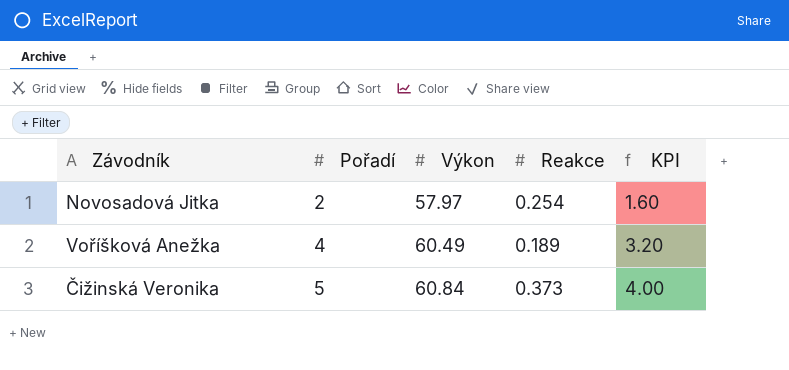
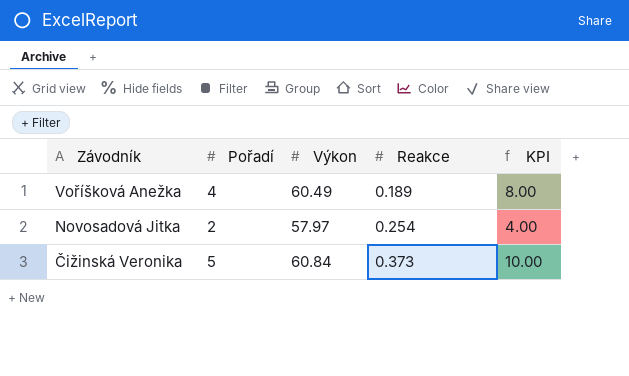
row order: Pořadí ascending -> Závodník descending
column KPI | formula: [Pořadí] * 0.8 -> [Pořadí] * 2

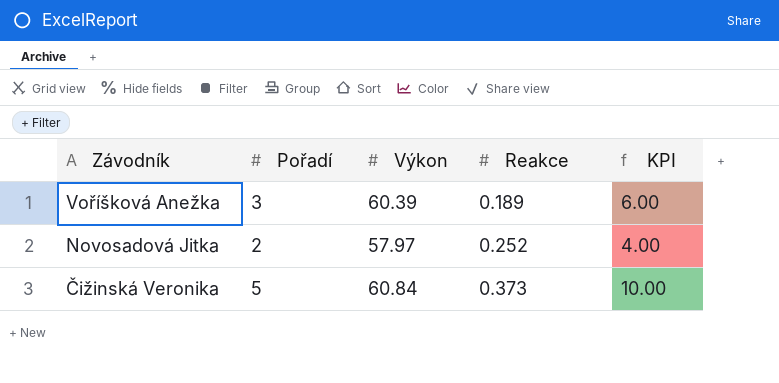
Voříšková Anežka | Pořadí: 4 -> 3
Voříšková Anežka | Výkon: 60.49 -> 60.39
Voříšková Anežka | KPI: 8.00 -> 6.00
Novosadová Jitka | Reakce: 0.254 -> 0.252

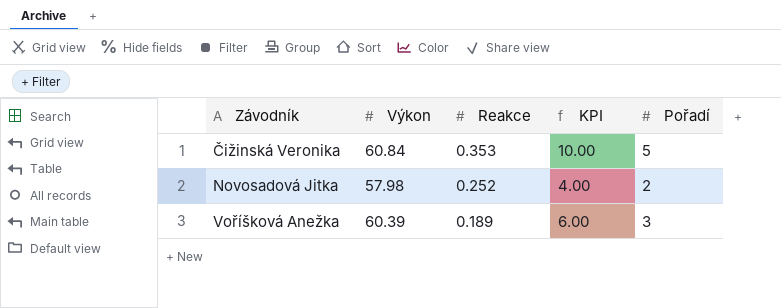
row order: Závodník descending -> Závodník ascending
column Pořadí | position: 2 -> 5
Čižinská Veronika | Reakce: 0.373 -> 0.353
Novosadová Jitka | Výkon: 57.97 -> 57.98

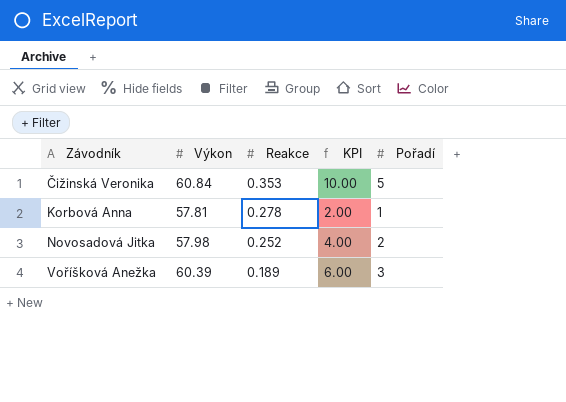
row Korbová Anna: none -> 57.81 | 0.278 | 2.00 | 1

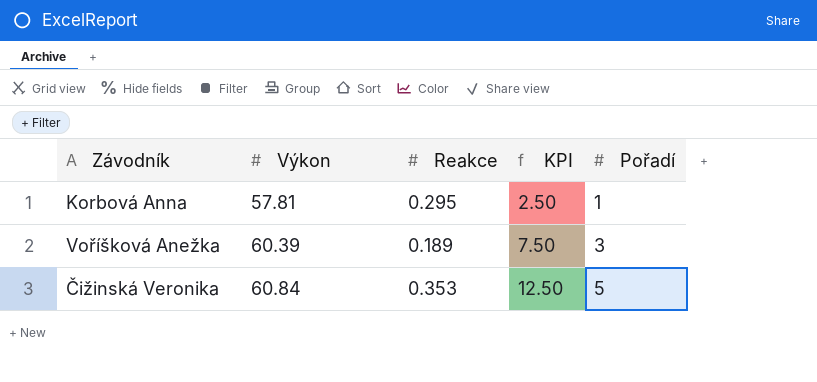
row order: Závodník ascending -> Výkon ascending
column KPI | formula: [Pořadí] * 2 -> [Pořadí] * 2.5
row Novosadová Jitka: 57.98 | 0.252 | 4.00 | 2 -> none
Korbová Anna | Reakce: 0.278 -> 0.295

